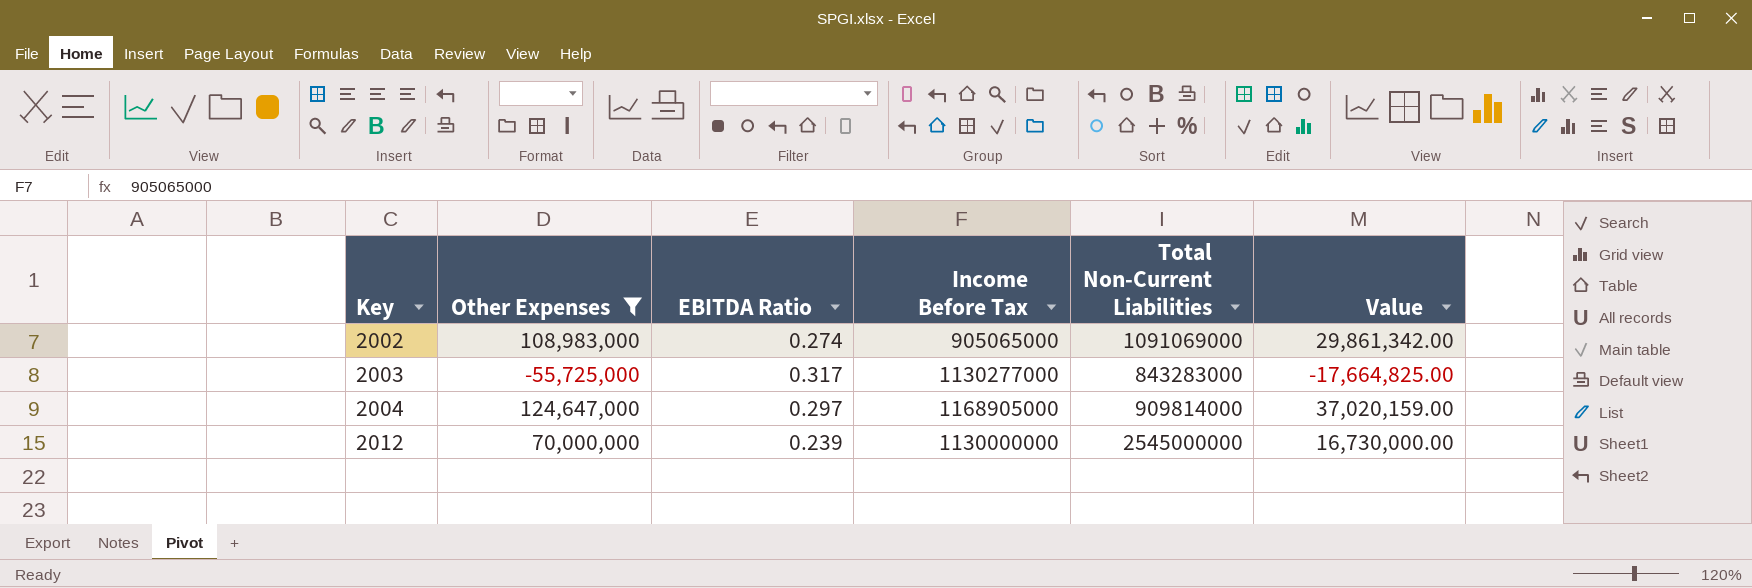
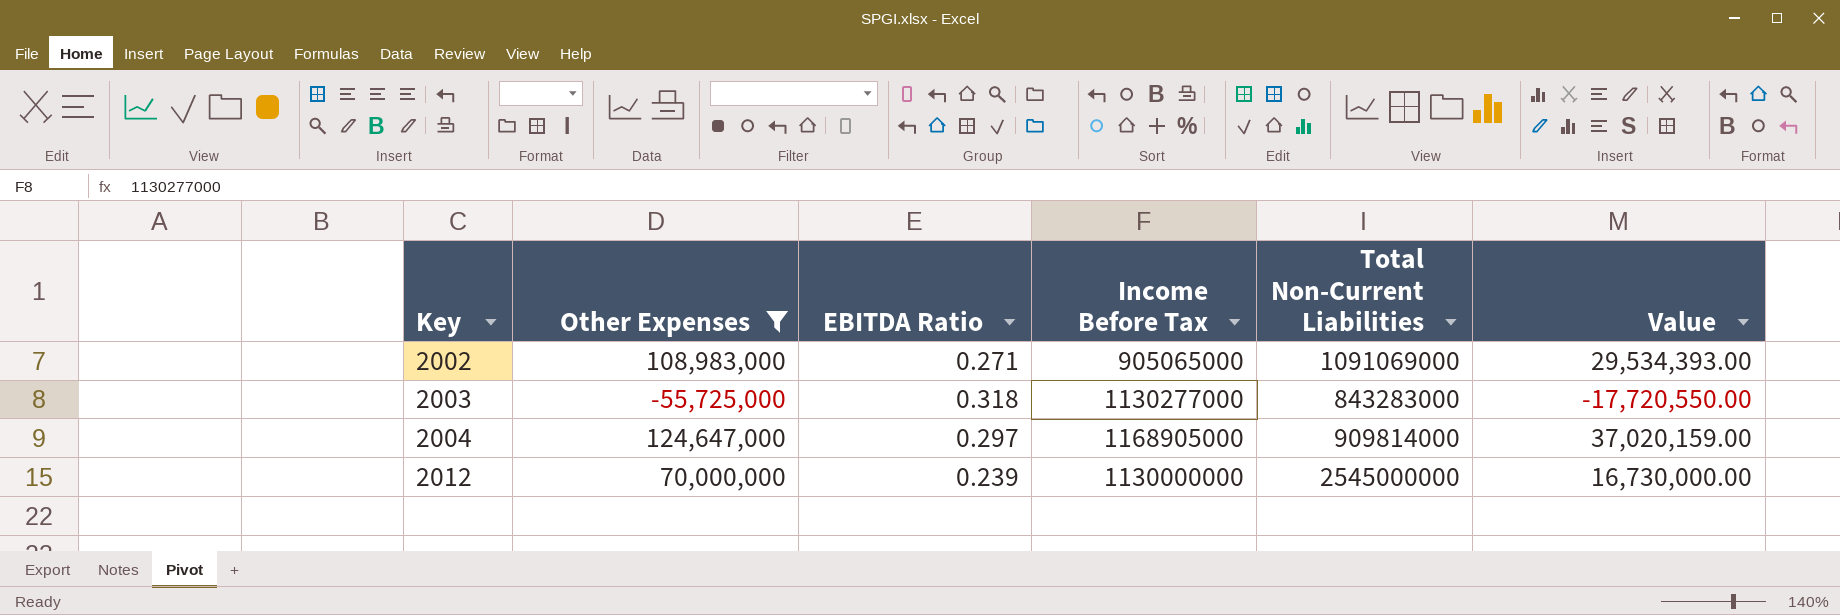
2002 | EBITDA Ratio: 0.274 -> 0.271
2002 | Value: 29,861,342.00 -> 29,534,393.00
2003 | EBITDA Ratio: 0.317 -> 0.318
2003 | Value: -17,664,825.00 -> -17,720,550.00

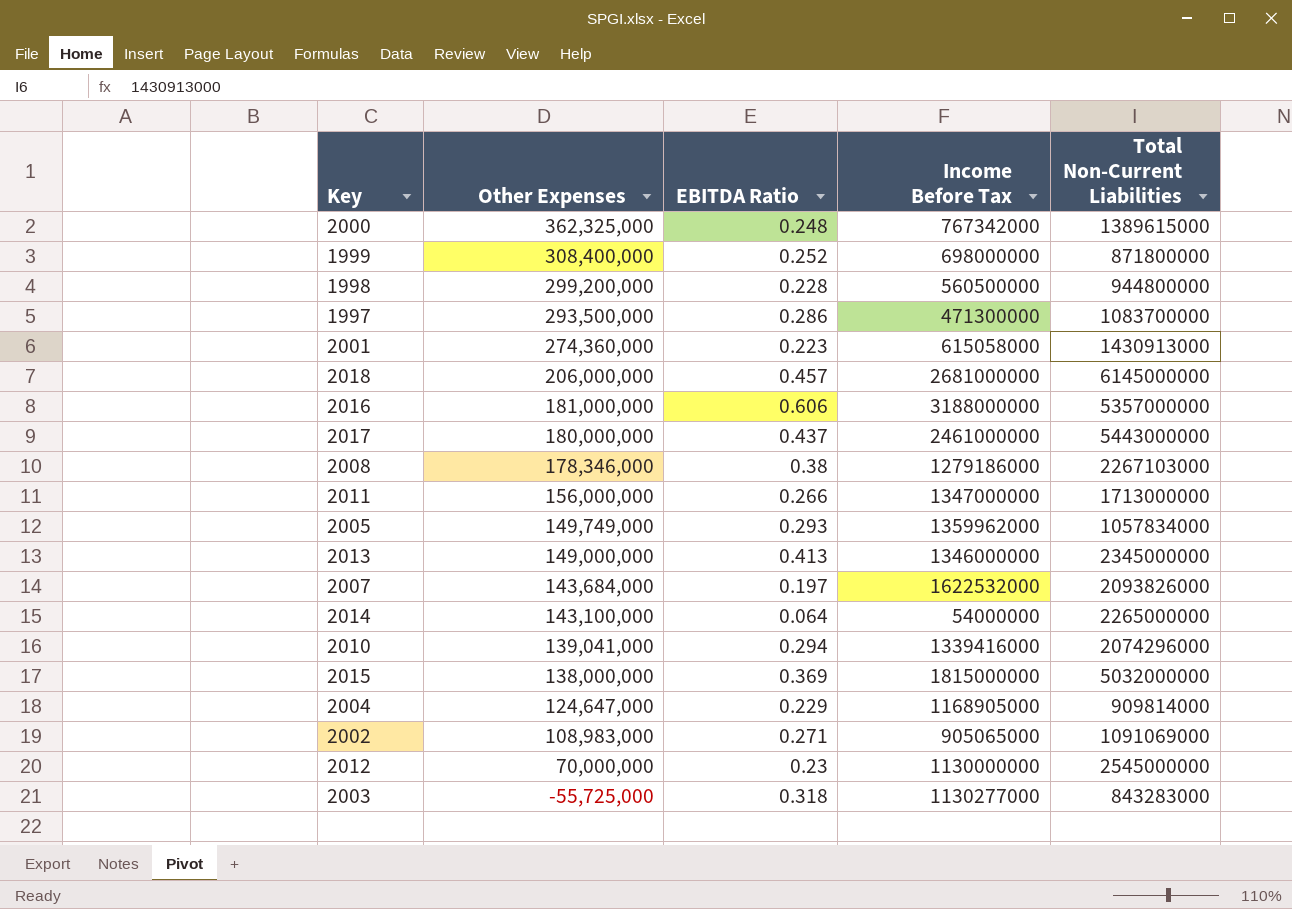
filter: Other Expenses <= 124,647,000 -> none
row order: Key ascending -> Other Expenses descending
column Value | formula: [Other Expenses] * [EBITDA Ratio] -> none
2004 | EBITDA Ratio: 0.297 -> 0.229
2012 | EBITDA Ratio: 0.239 -> 0.23

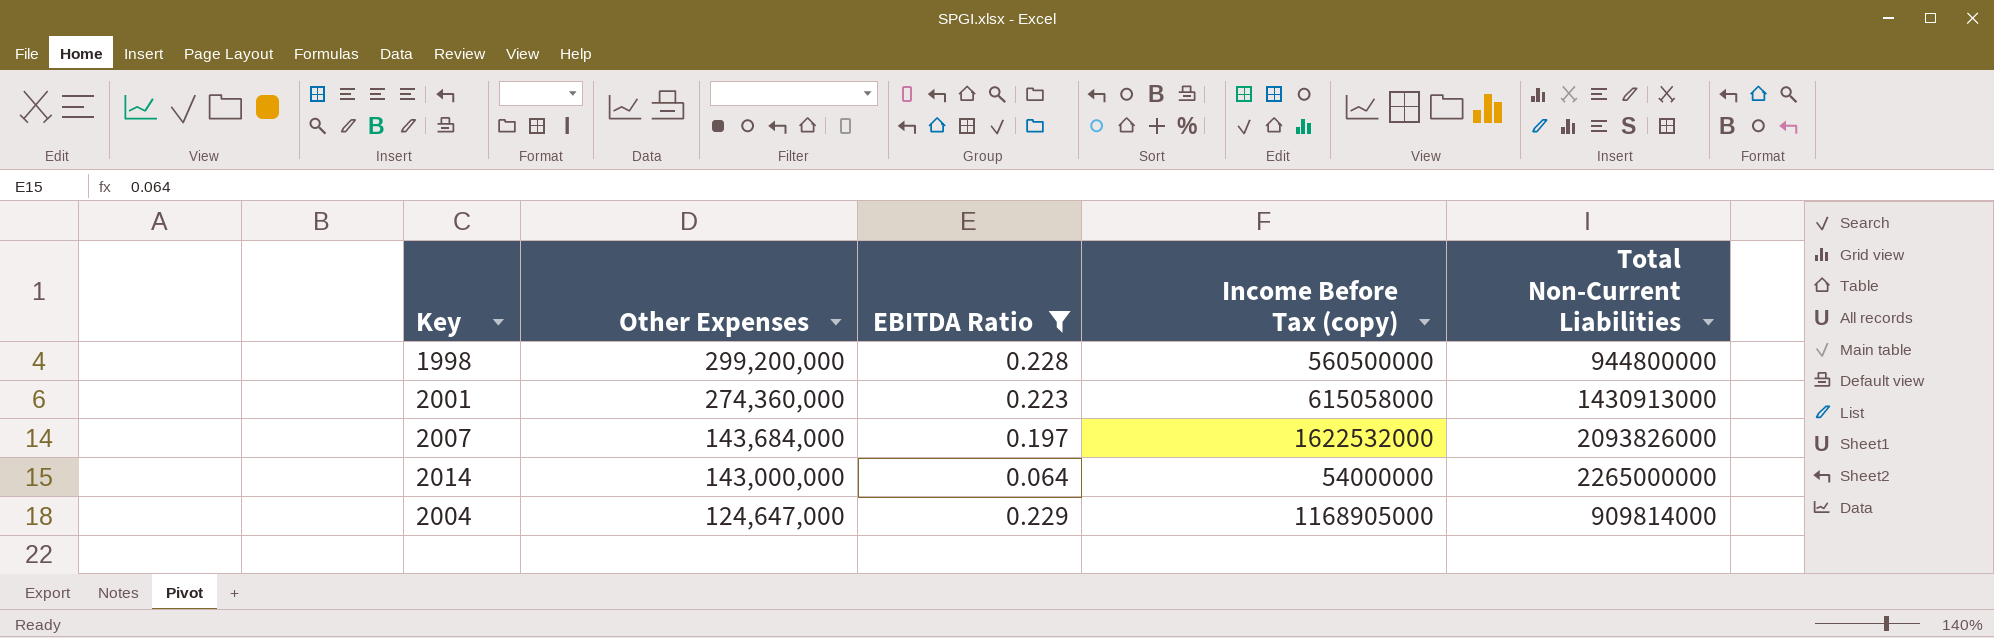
filter: none -> EBITDA Ratio <= 0.229
column name: Income Before Tax -> Income Before Tax (copy)
2014 | Other Expenses: 143,100,000 -> 143,000,000

